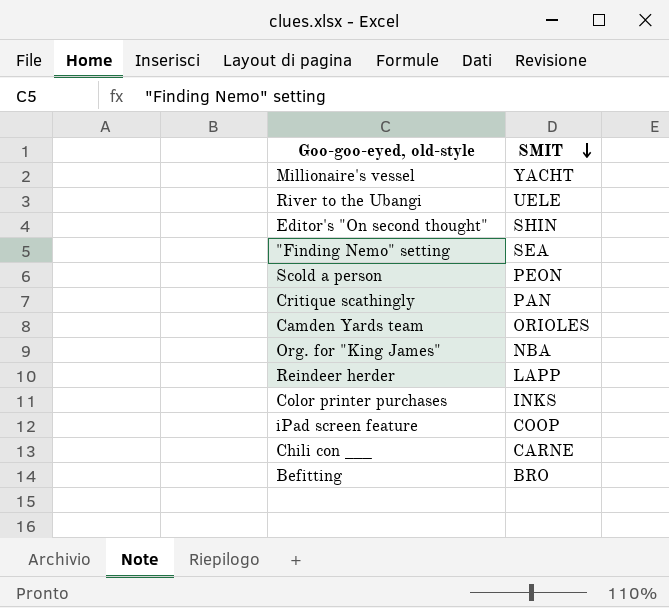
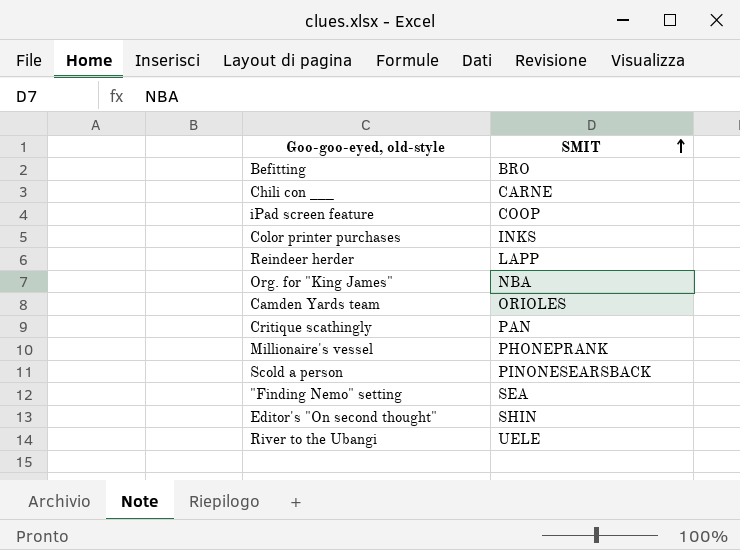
row order: SMIT descending -> SMIT ascending
Millionaire's vessel | SMIT: YACHT -> PHONEPRANK
Scold a person | SMIT: PEON -> PINONESEARSBACK

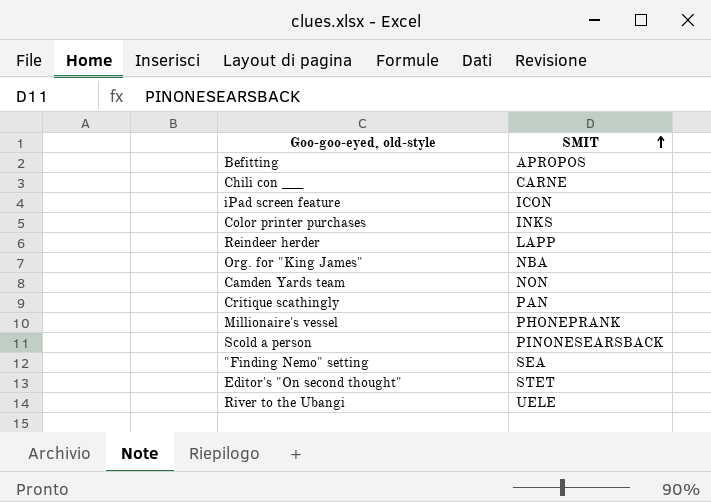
Befitting | SMIT: BRO -> APROPOS
iPad screen feature | SMIT: COOP -> ICON
Camden Yards team | SMIT: ORIOLES -> NON
Editor's "On second thought" | SMIT: SHIN -> STET

